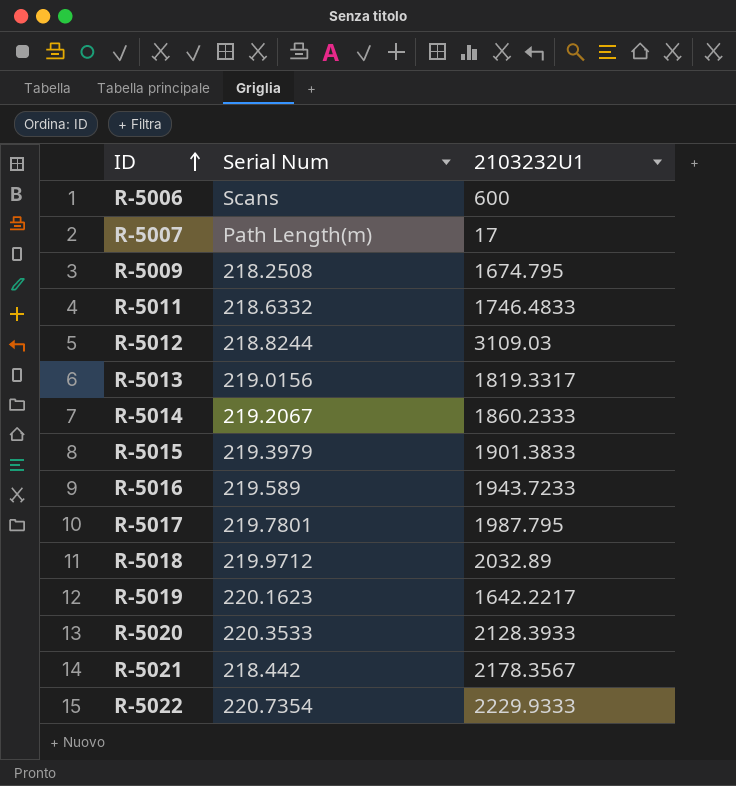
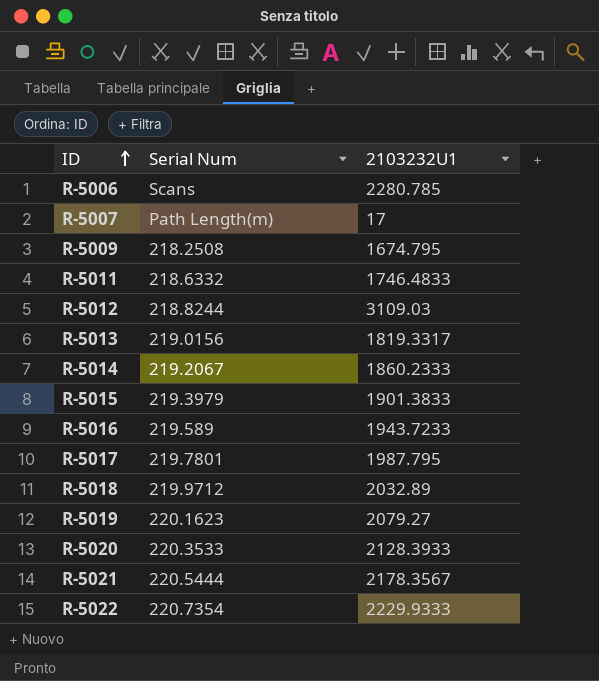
R-5006 | 2103232U1: 600 -> 2280.785
R-5019 | 2103232U1: 1642.2217 -> 2079.27
R-5021 | Serial Num: 218.442 -> 220.5444

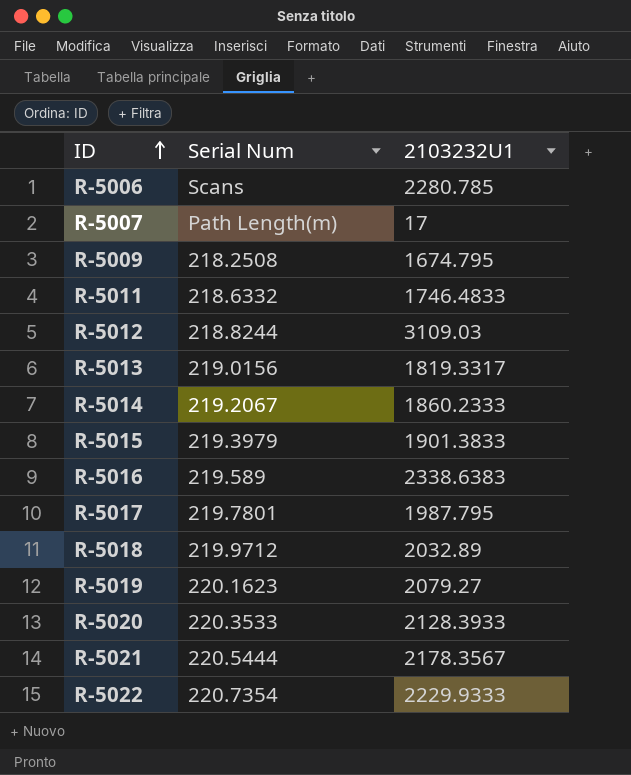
R-5016 | 2103232U1: 1943.7233 -> 2338.6383

